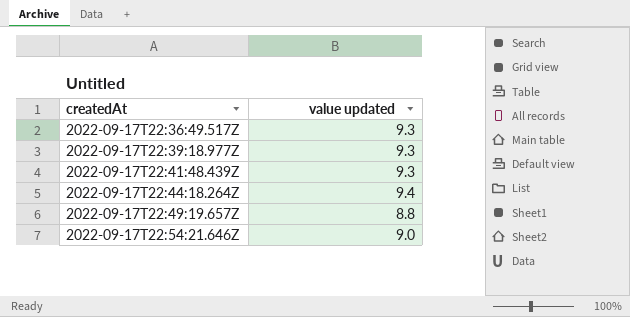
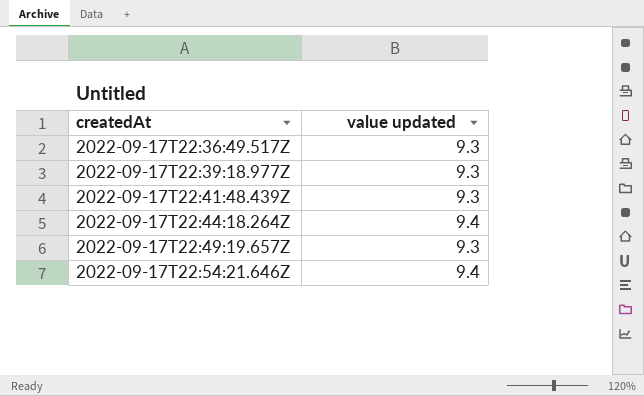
2022-09-17T22:49:19.657Z | value updated: 8.8 -> 9.3
2022-09-17T22:54:21.646Z | value updated: 9.0 -> 9.4

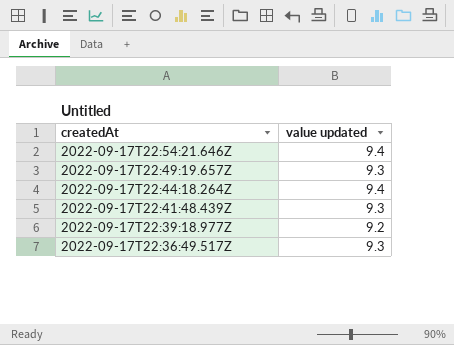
row order: createdAt ascending -> createdAt descending
2022-09-17T22:39:18.977Z | value updated: 9.3 -> 9.2

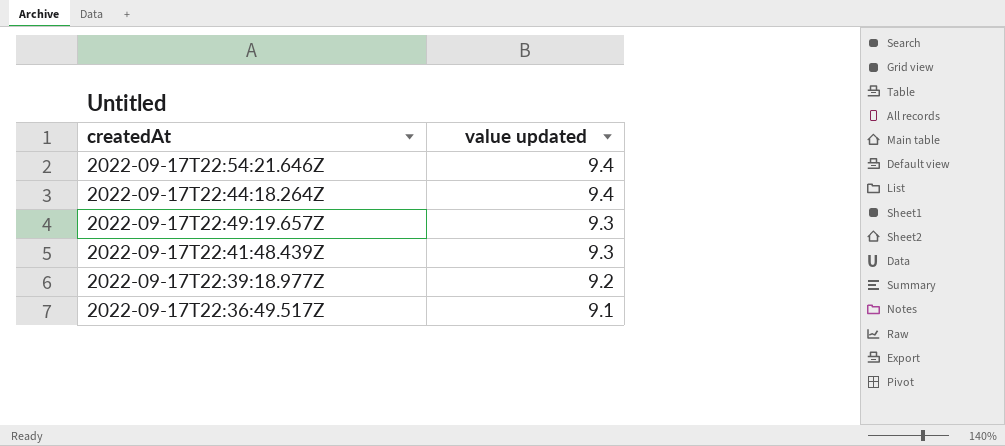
row order: createdAt descending -> value updated descending
2022-09-17T22:36:49.517Z | value updated: 9.3 -> 9.1

